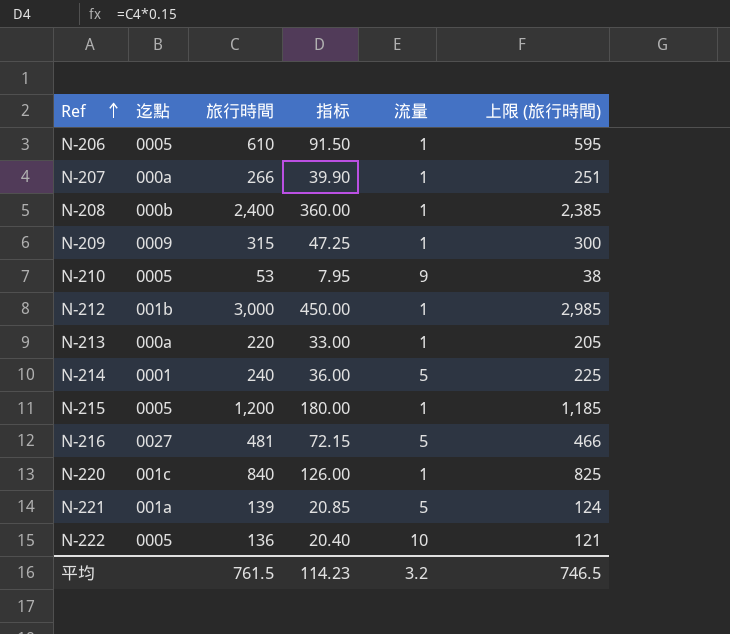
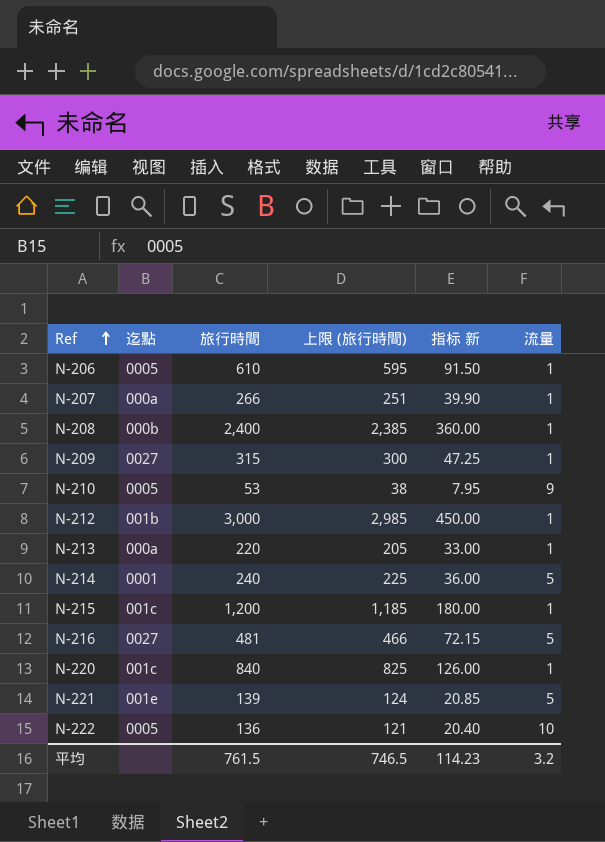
column 上限 (旅行時間) | position: 6 -> 4
column name: 指标 -> 指标 新
N-209 | 迄點: 0009 -> 0027
N-215 | 迄點: 0005 -> 001c
N-221 | 迄點: 001a -> 001e

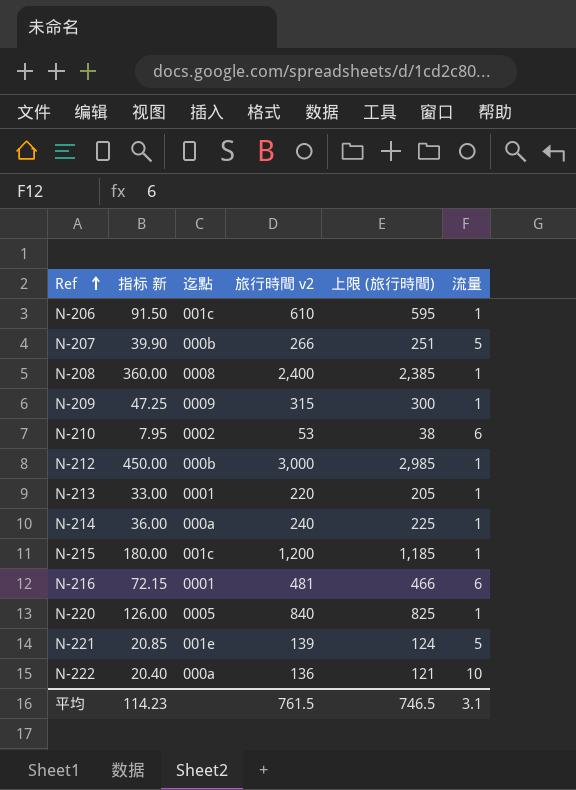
column 指标 新 | position: 5 -> 2
column name: 旅行時間 -> 旅行時間 v2
N-206 | 迄點: 0005 -> 001c
N-207 | 迄點: 000a -> 000b
N-207 | 流量: 1 -> 5
N-208 | 迄點: 000b -> 0008
N-209 | 迄點: 0027 -> 0009
N-210 | 迄點: 0005 -> 0002
N-210 | 流量: 9 -> 6
N-212 | 迄點: 001b -> 000b
N-213 | 迄點: 000a -> 0001
N-214 | 迄點: 0001 -> 000a
N-214 | 流量: 5 -> 1
N-216 | 迄點: 0027 -> 0001
N-216 | 流量: 5 -> 6
N-220 | 迄點: 001c -> 0005
N-222 | 迄點: 0005 -> 000a
平均 | 流量: 3.2 -> 3.1

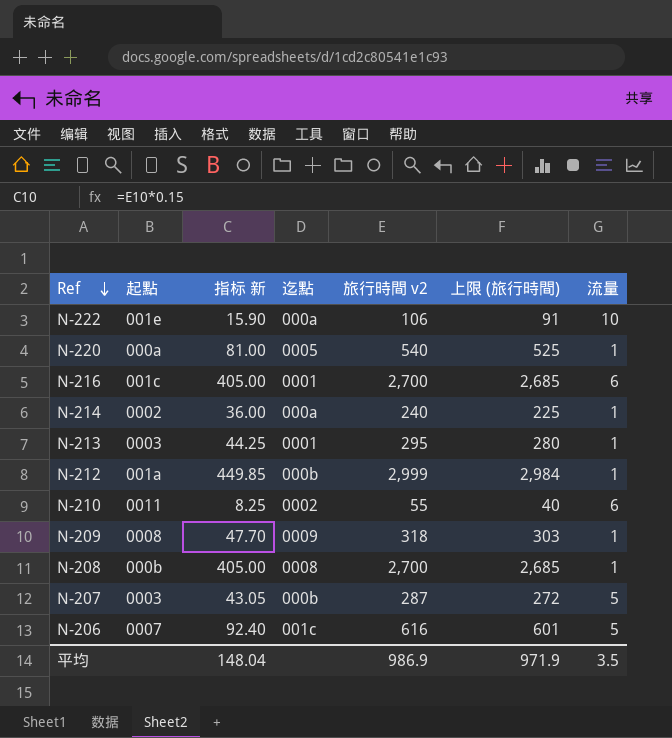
row order: Ref ascending -> Ref descending
column 起點 | position: none -> 2
row N-215: 180.00 | 001c | 1,200 | 1,185 | 1 -> none
row N-221: 20.85 | 001e | 139 | 124 | 5 -> none
N-222 | 指标 新: 20.40 -> 15.90
N-222 | 旅行時間 v2: 136 -> 106
N-222 | 上限 (旅行時間): 121 -> 91
N-220 | 指标 新: 126.00 -> 81.00
N-220 | 旅行時間 v2: 840 -> 540
N-220 | 上限 (旅行時間): 825 -> 525
N-216 | 指标 新: 72.15 -> 405.00
N-216 | 旅行時間 v2: 481 -> 2,700
N-216 | 上限 (旅行時間): 466 -> 2,685
N-213 | 指标 新: 33.00 -> 44.25
N-213 | 旅行時間 v2: 220 -> 295
N-213 | 上限 (旅行時間): 205 -> 280
N-212 | 指标 新: 450.00 -> 449.85
N-212 | 旅行時間 v2: 3,000 -> 2,999
N-212 | 上限 (旅行時間): 2,985 -> 2,984
N-210 | 指标 新: 7.95 -> 8.25
N-210 | 旅行時間 v2: 53 -> 55
N-210 | 上限 (旅行時間): 38 -> 40
N-209 | 指标 新: 47.25 -> 47.70
N-209 | 旅行時間 v2: 315 -> 318
N-209 | 上限 (旅行時間): 300 -> 303
N-208 | 指标 新: 360.00 -> 405.00
N-208 | 旅行時間 v2: 2,400 -> 2,700
N-208 | 上限 (旅行時間): 2,385 -> 2,685
N-207 | 指标 新: 39.90 -> 43.05
N-207 | 旅行時間 v2: 266 -> 287
N-207 | 上限 (旅行時間): 251 -> 272
N-206 | 指标 新: 91.50 -> 92.40
N-206 | 旅行時間 v2: 610 -> 616
N-206 | 上限 (旅行時間): 595 -> 601
N-206 | 流量: 1 -> 5
平均 | 指标 新: 114.23 -> 148.04
平均 | 旅行時間 v2: 761.5 -> 986.9
平均 | 上限 (旅行時間): 746.5 -> 971.9
平均 | 流量: 3.1 -> 3.5

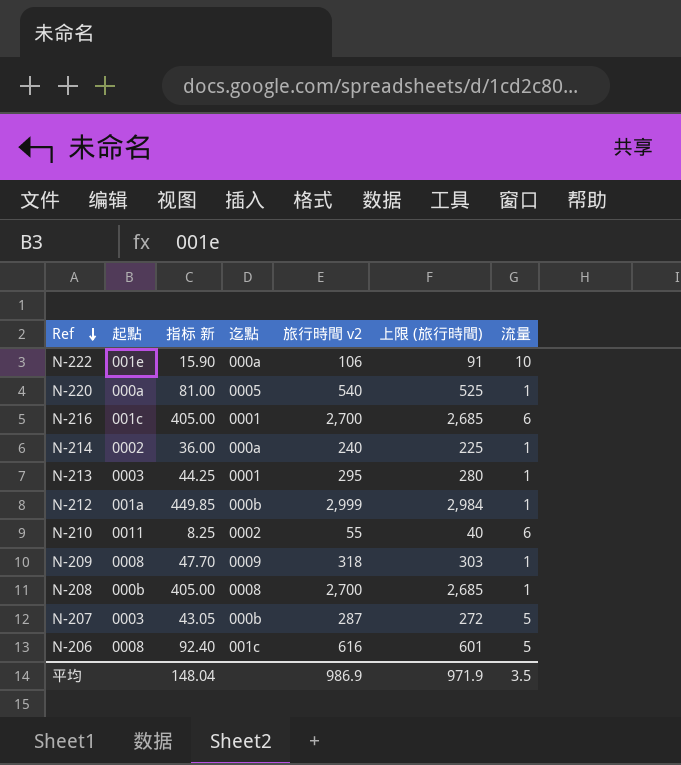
N-206 | 起點: 0007 -> 0008

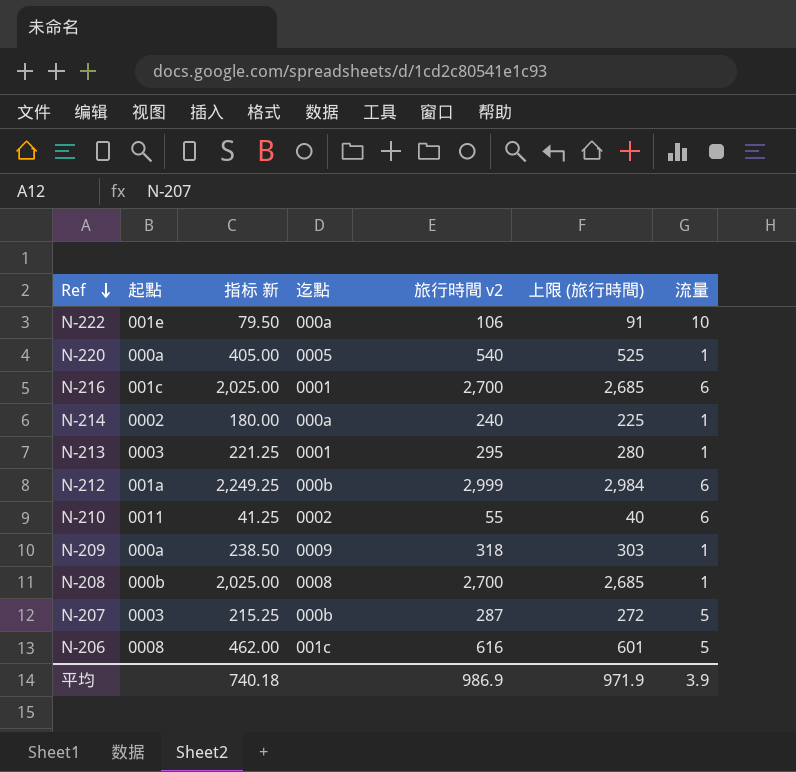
column 指标 新 | formula: [旅行時間 v2] * 0.15 -> [旅行時間 v2] * 0.75
N-212 | 流量: 1 -> 6
N-209 | 起點: 0008 -> 000a
平均 | 指标 新: 148.04 -> 740.18
平均 | 流量: 3.5 -> 3.9

